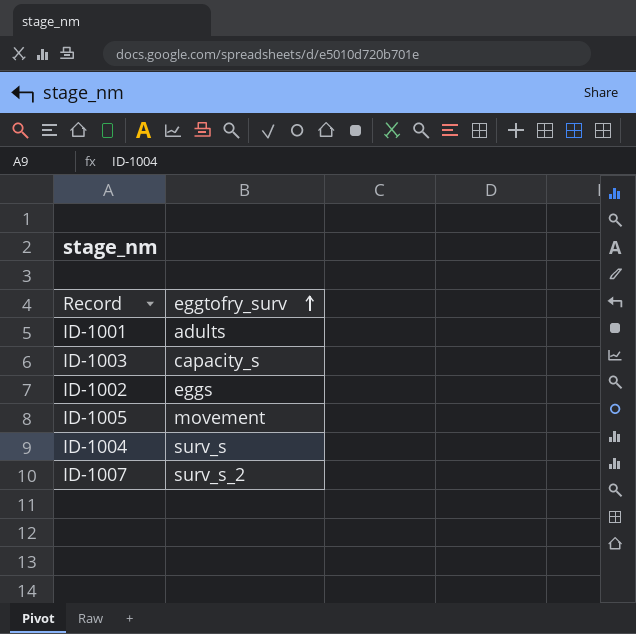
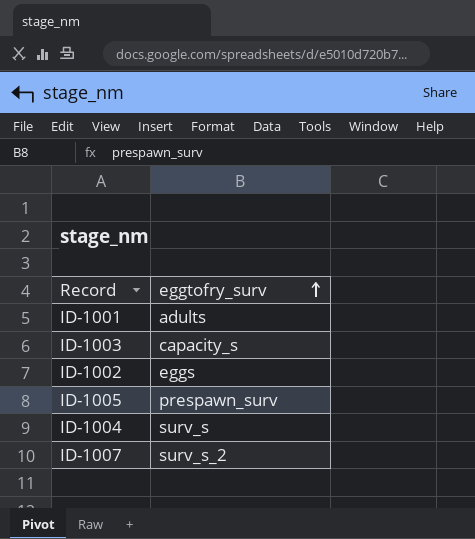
ID-1005 | eggtofry_surv: movement -> prespawn_surv

